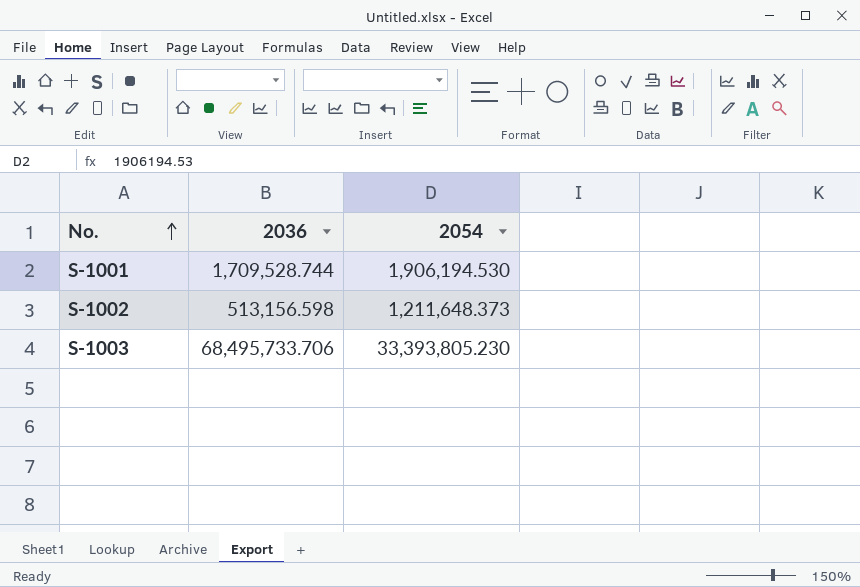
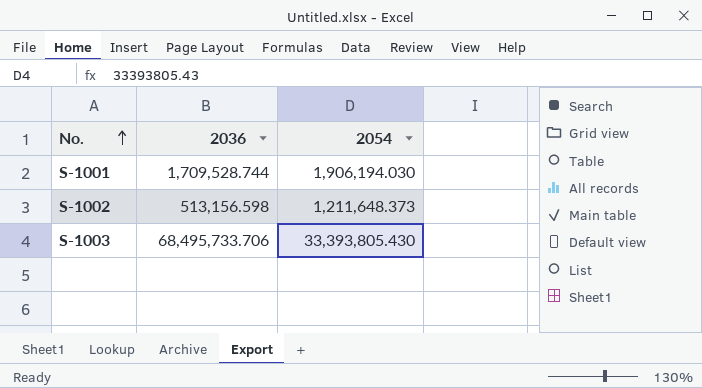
S-1001 | 2054: 1,906,194.530 -> 1,906,194.030
S-1003 | 2054: 33,393,805.230 -> 33,393,805.430

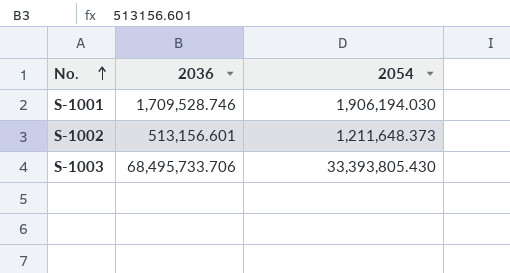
S-1001 | 2036: 1,709,528.744 -> 1,709,528.746
S-1002 | 2036: 513,156.598 -> 513,156.601

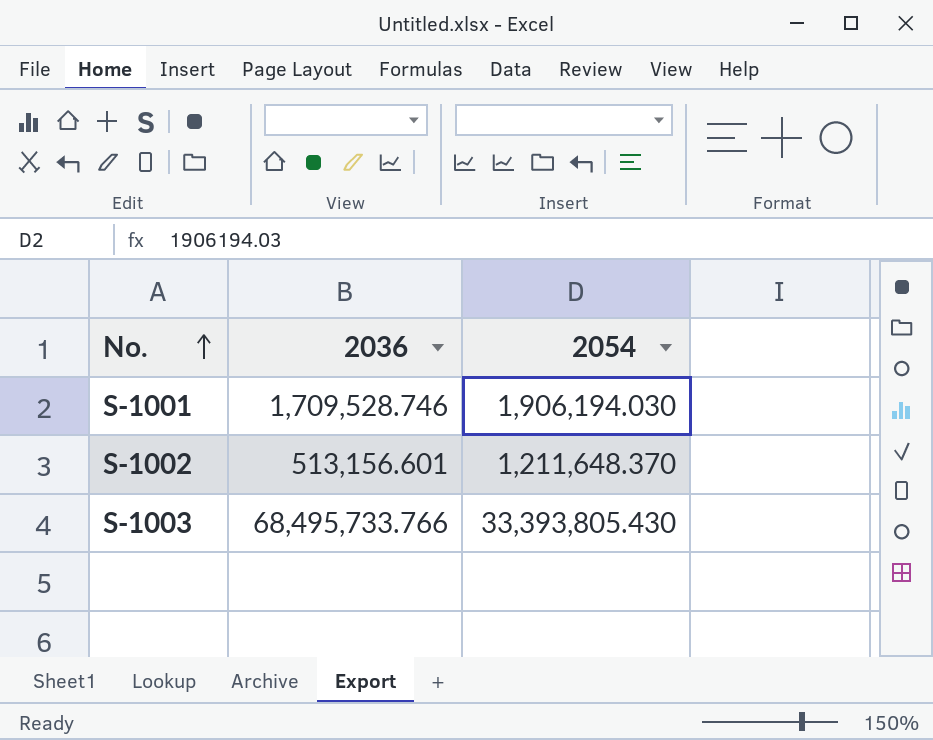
S-1002 | 2054: 1,211,648.373 -> 1,211,648.370
S-1003 | 2036: 68,495,733.706 -> 68,495,733.766

